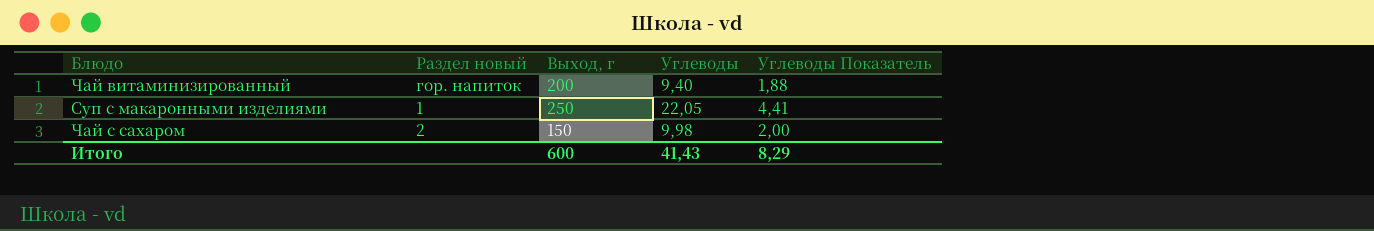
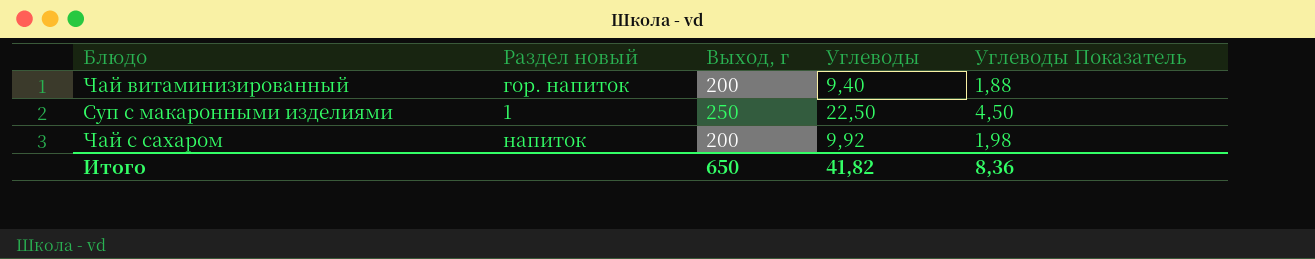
Суп с макаронными изделиями | Углеводы: 22,05 -> 22,50
Суп с макаронными изделиями | Углеводы Показатель: 4,41 -> 4,50
Чай с сахаром | Раздел новый: 2 -> напиток
Чай с сахаром | Выход, г: 150 -> 200
Чай с сахаром | Углеводы: 9,98 -> 9,92
Чай с сахаром | Углеводы Показатель: 2,00 -> 1,98
Итого | Выход, г: 600 -> 650
Итого | Углеводы: 41,43 -> 41,82
Итого | Углеводы Показатель: 8,29 -> 8,36

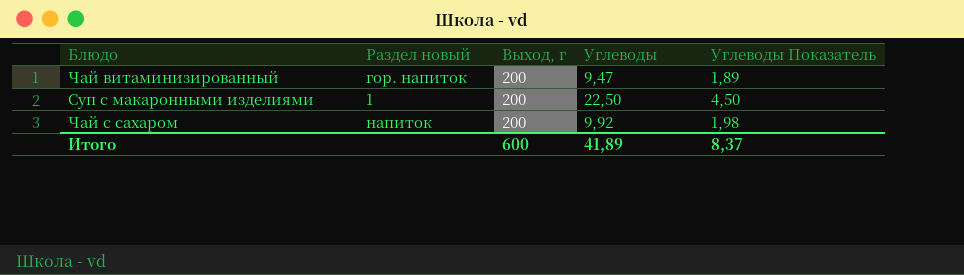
Чай витаминизированный | Углеводы: 9,40 -> 9,47
Чай витаминизированный | Углеводы Показатель: 1,88 -> 1,89
Суп с макаронными изделиями | Выход, г: 250 -> 200
Итого | Выход, г: 650 -> 600
Итого | Углеводы: 41,82 -> 41,89
Итого | Углеводы Показатель: 8,36 -> 8,37

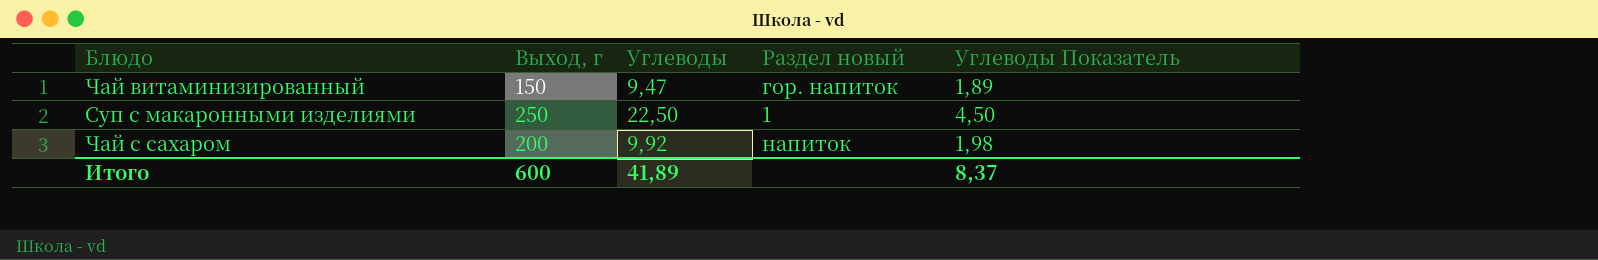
column Раздел новый | position: 2 -> 4
Чай витаминизированный | Выход, г: 200 -> 150
Суп с макаронными изделиями | Выход, г: 200 -> 250

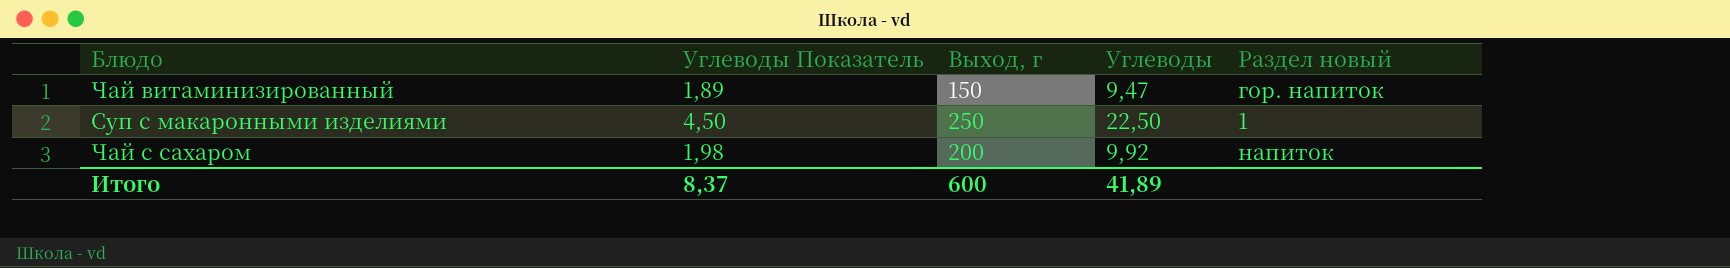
column Углеводы Показатель | position: 5 -> 2

